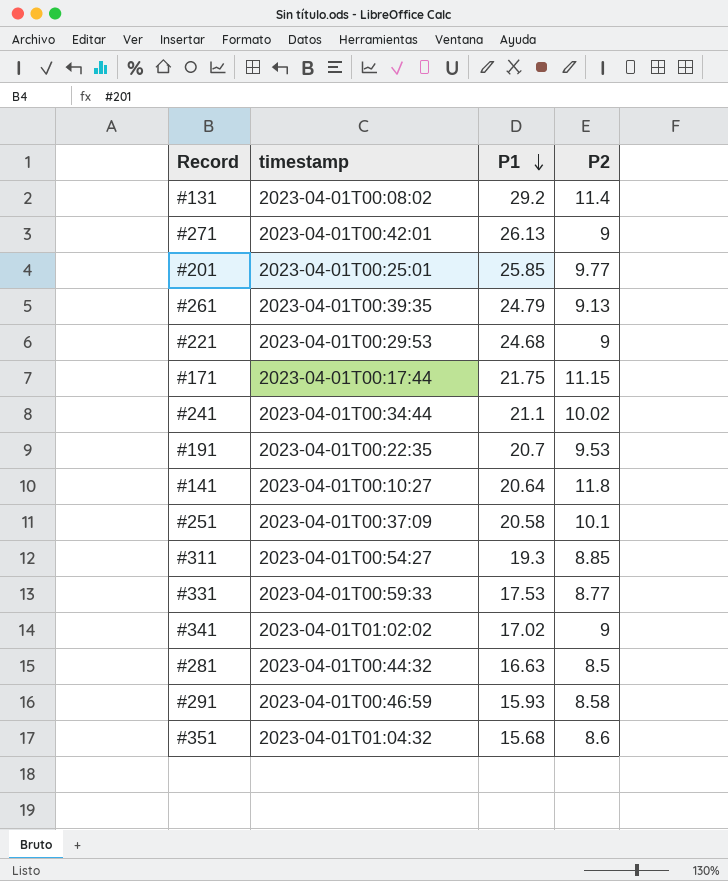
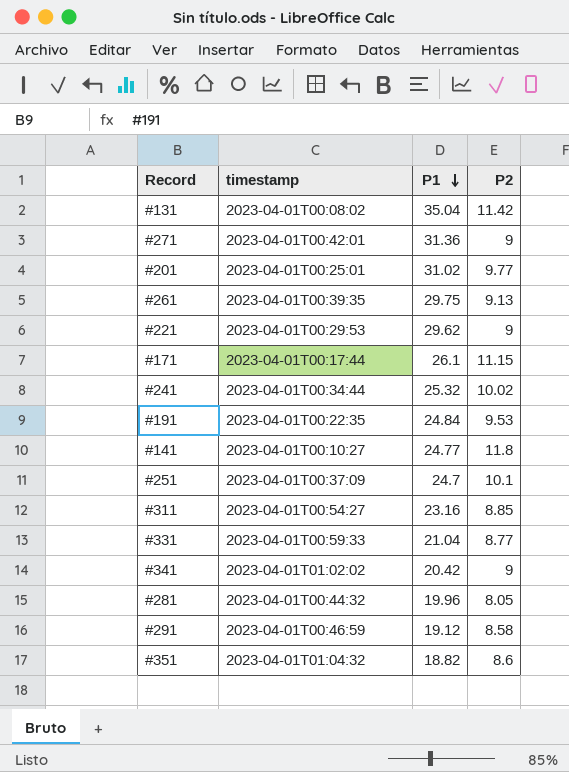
#131 | P1: 29.2 -> 35.04
#131 | P2: 11.4 -> 11.42
#271 | P1: 26.13 -> 31.36
#201 | P1: 25.85 -> 31.02
#261 | P1: 24.79 -> 29.75
#221 | P1: 24.68 -> 29.62
#171 | P1: 21.75 -> 26.1
#241 | P1: 21.1 -> 25.32
#191 | P1: 20.7 -> 24.84
#141 | P1: 20.64 -> 24.77
#251 | P1: 20.58 -> 24.7
#311 | P1: 19.3 -> 23.16
#331 | P1: 17.53 -> 21.04
#341 | P1: 17.02 -> 20.42
#281 | P1: 16.63 -> 19.96
#281 | P2: 8.5 -> 8.05
#291 | P1: 15.93 -> 19.12
#351 | P1: 15.68 -> 18.82

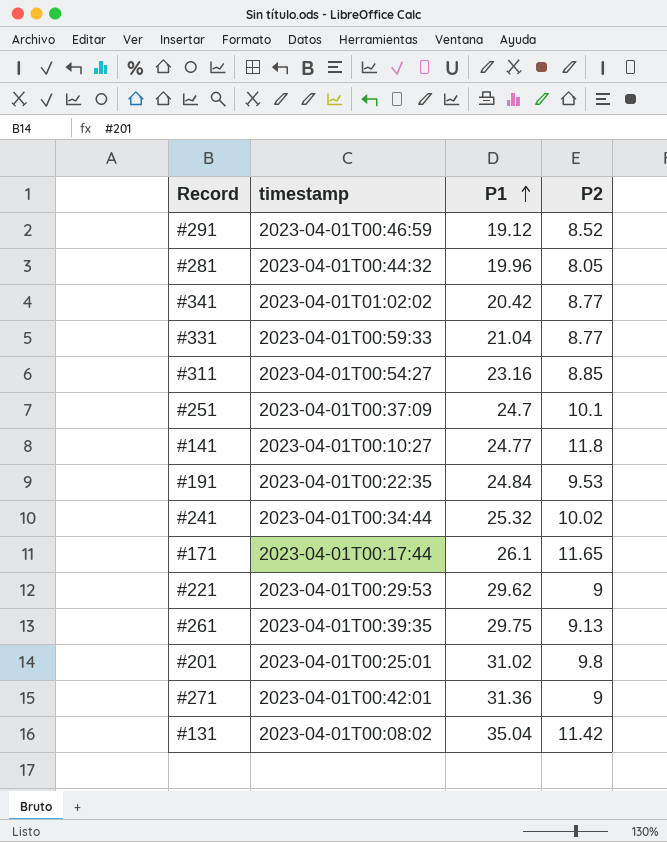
row order: P1 descending -> P1 ascending
row #351: 2023-04-01T01:04:32 | 18.82 | 8.6 -> none
#291 | P2: 8.58 -> 8.52
#341 | P2: 9 -> 8.77
#171 | P2: 11.15 -> 11.65
#201 | P2: 9.77 -> 9.8

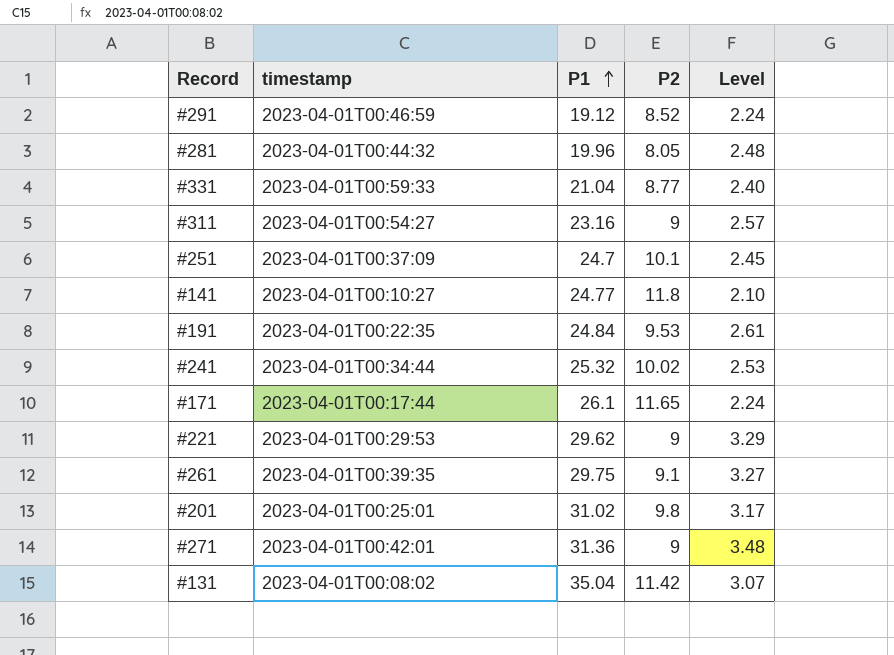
column Level | formula: none -> [P1] / [P2]
row #341: 2023-04-01T01:02:02 | 20.42 | 8.77 -> none
#311 | P2: 8.85 -> 9
#261 | P2: 9.13 -> 9.1

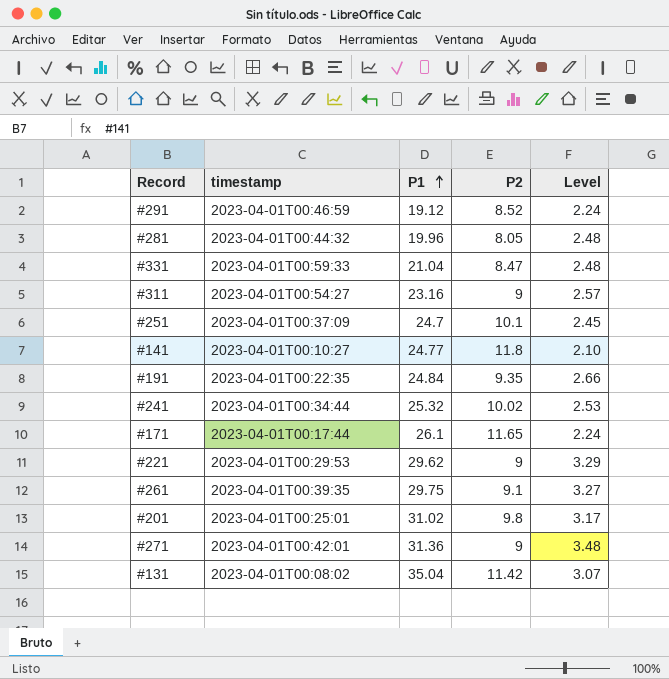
#331 | P2: 8.77 -> 8.47
#331 | Level: 2.40 -> 2.48
#191 | P2: 9.53 -> 9.35
#191 | Level: 2.61 -> 2.66

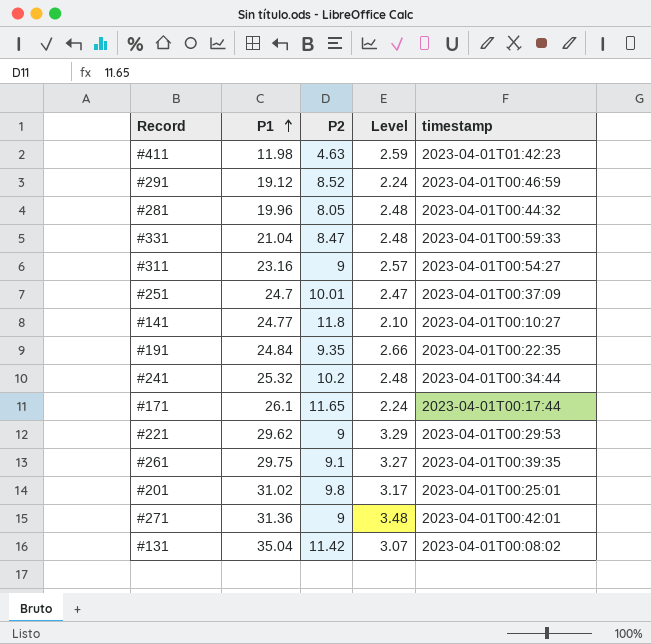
column timestamp | position: 2 -> 5
row #411: none -> 11.98 | 4.63 | 2.59 | 2023-04-01T01:42:23
#251 | P2: 10.1 -> 10.01
#251 | Level: 2.45 -> 2.47
#241 | P2: 10.02 -> 10.2
#241 | Level: 2.53 -> 2.48

